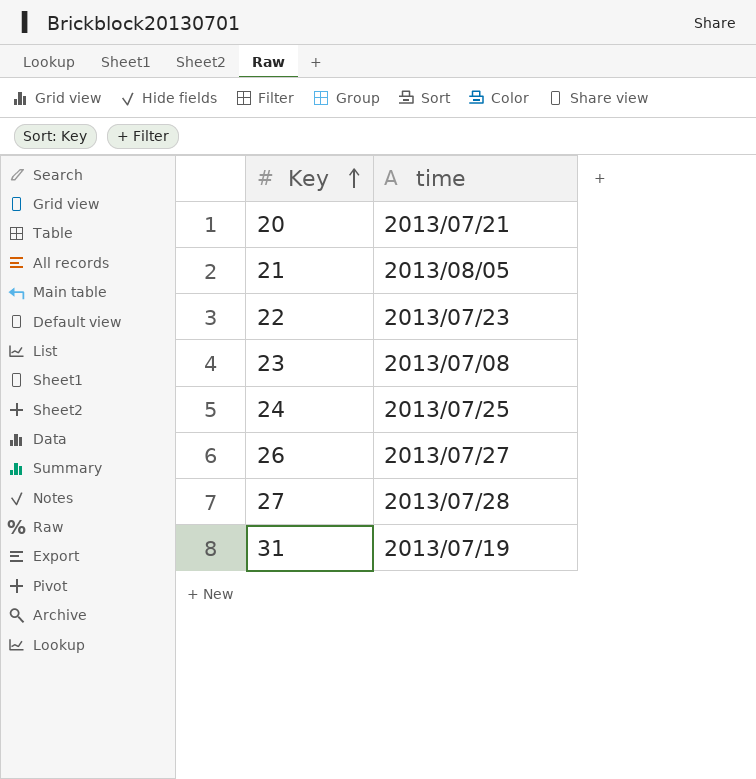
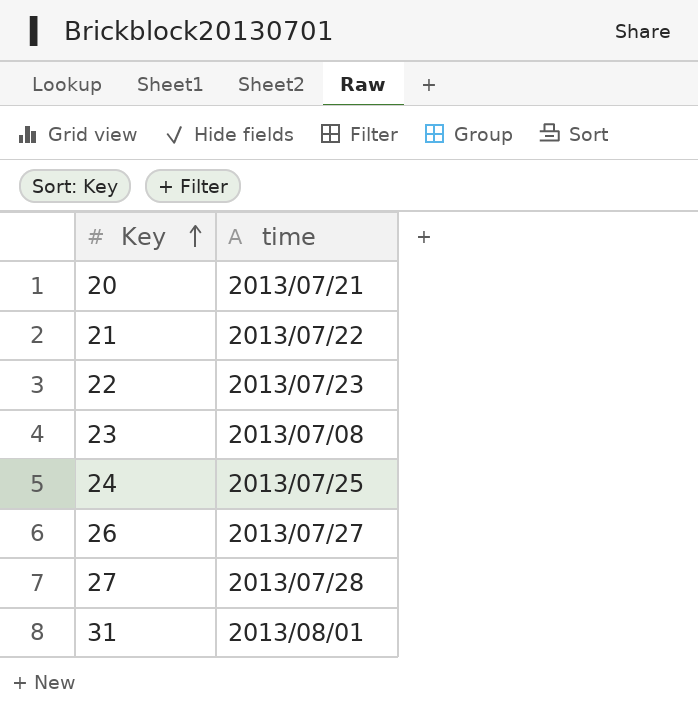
21 | time: 2013/08/05 -> 2013/07/22
31 | time: 2013/07/19 -> 2013/08/01

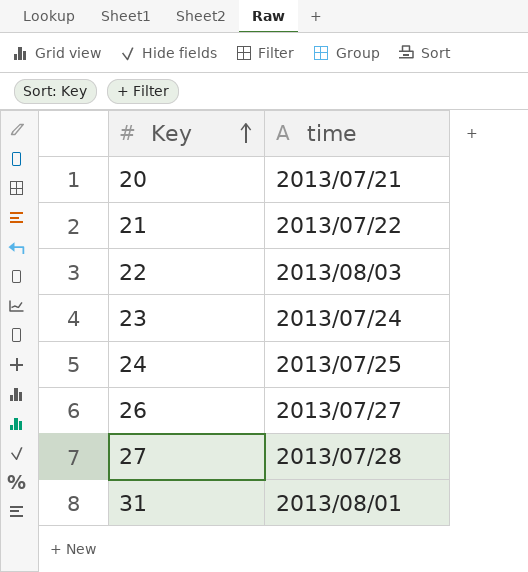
22 | time: 2013/07/23 -> 2013/08/03
23 | time: 2013/07/08 -> 2013/07/24

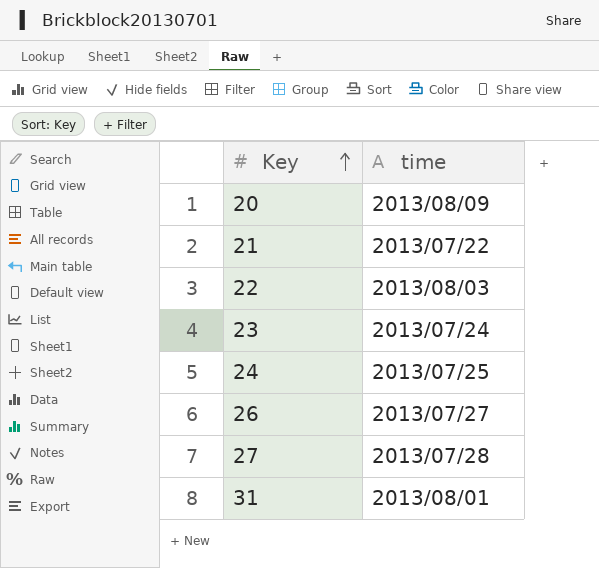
20 | time: 2013/07/21 -> 2013/08/09

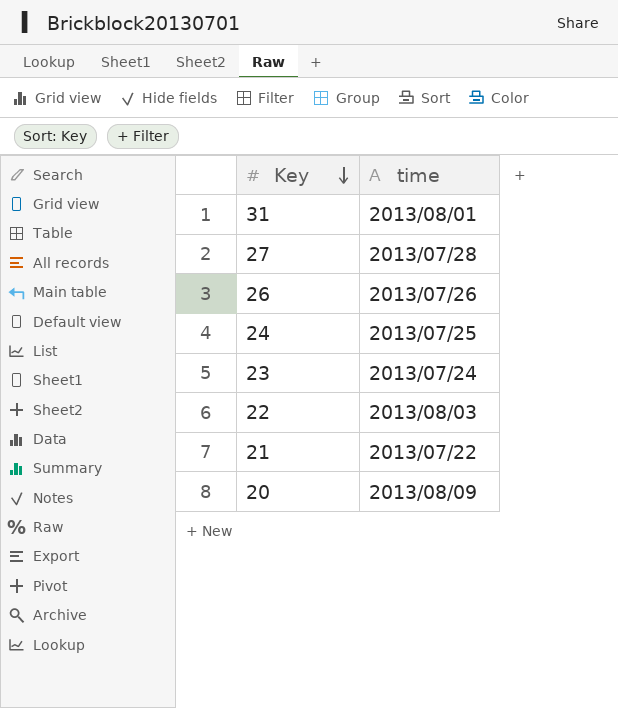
row order: Key ascending -> Key descending
26 | time: 2013/07/27 -> 2013/07/26

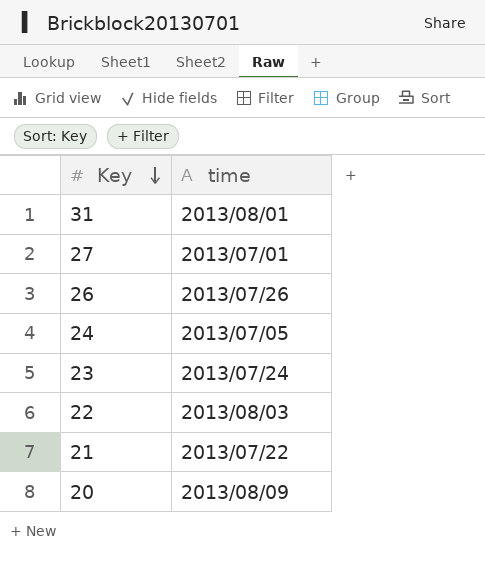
27 | time: 2013/07/28 -> 2013/07/01
24 | time: 2013/07/25 -> 2013/07/05

